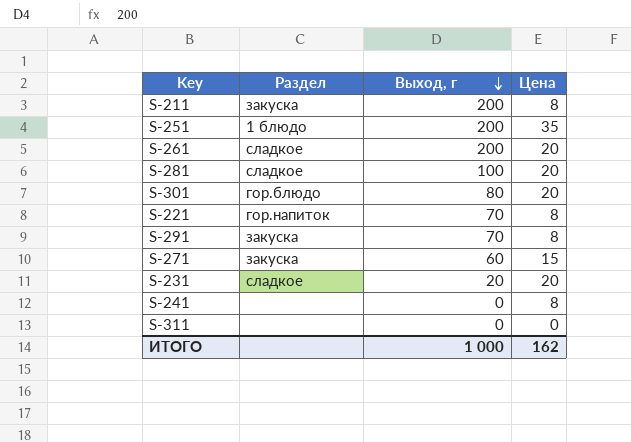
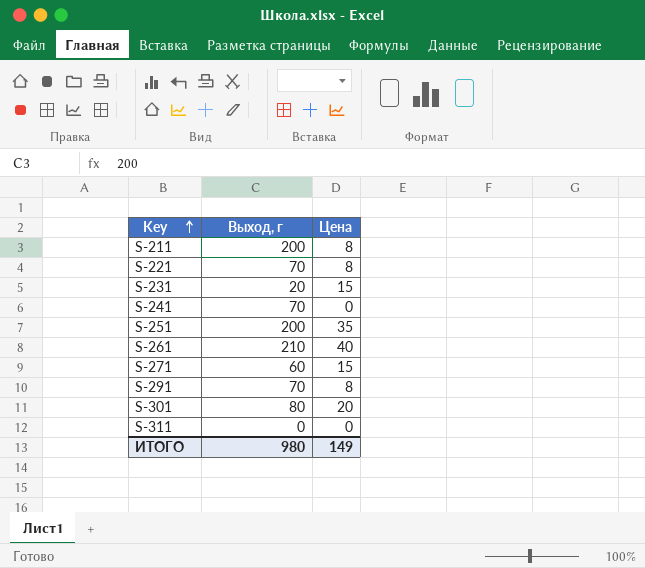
row order: Выход, г descending -> Key ascending
column Раздел | position: 2 -> none
row S-281: сладкое | 100 | 20 -> none
S-231 | Цена: 20 -> 15
S-241 | Выход, г: 0 -> 70
S-241 | Цена: 8 -> 0
S-261 | Выход, г: 200 -> 210
S-261 | Цена: 20 -> 40
ИТОГО | Выход, г: 1 000 -> 980
ИТОГО | Цена: 162 -> 149

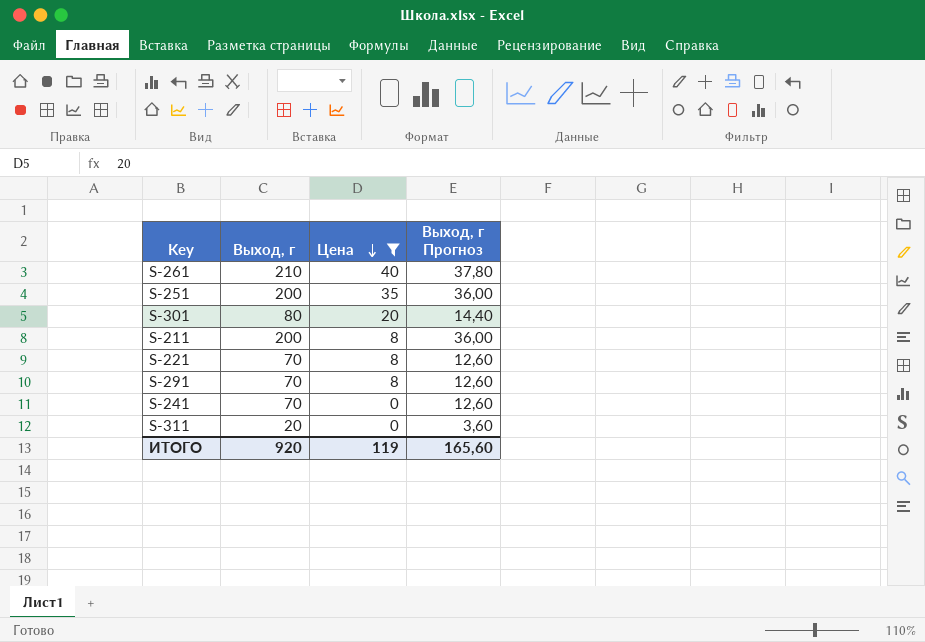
filter: none -> Цена != 15
row order: Key ascending -> Цена descending
column Выход, г Прогноз | formula: none -> [Выход, г] * 0,18
S-311 | Выход, г: 0 -> 20
ИТОГО | Выход, г: 980 -> 920
ИТОГО | Цена: 149 -> 119

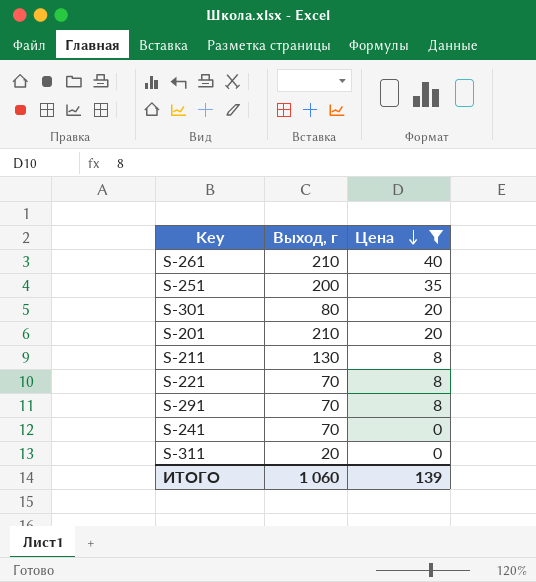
column Выход, г Прогноз | formula: [Выход, г] * 0,18 -> none
row S-201: none -> 210 | 20
S-211 | Выход, г: 200 -> 130
ИТОГО | Выход, г: 920 -> 1 060
ИТОГО | Цена: 119 -> 139

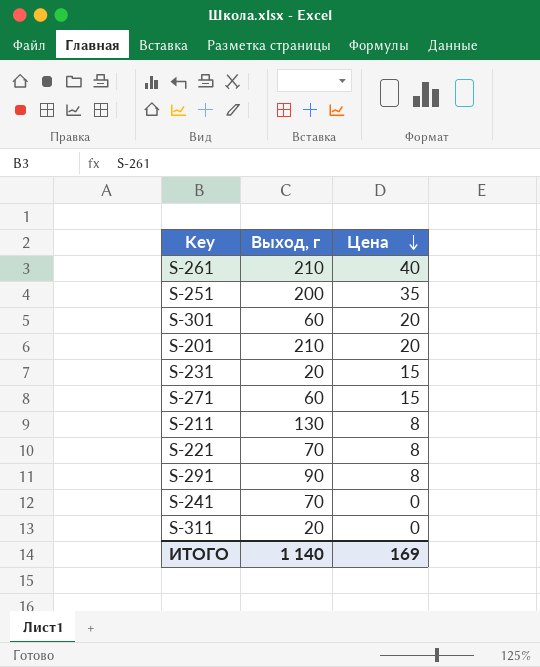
filter: Цена != 15 -> none
S-301 | Выход, г: 80 -> 60
S-291 | Выход, г: 70 -> 90
ИТОГО | Выход, г: 1 060 -> 1 140
ИТОГО | Цена: 139 -> 169

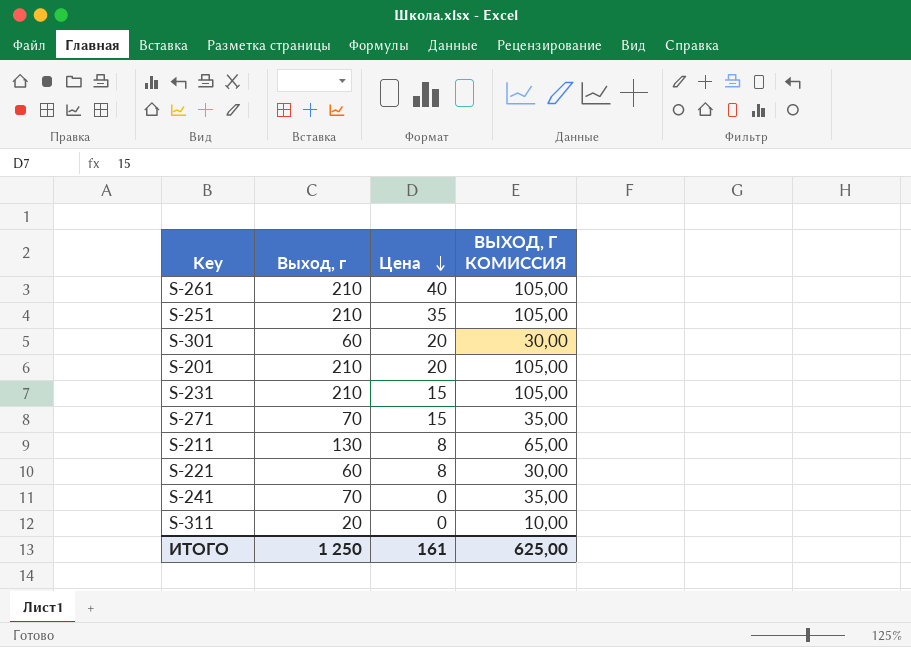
column ВЫХОД, Г КОМИССИЯ | formula: none -> [Выход, г] * 0,5
row S-291: 90 | 8 -> none
S-251 | Выход, г: 200 -> 210
S-231 | Выход, г: 20 -> 210
S-271 | Выход, г: 60 -> 70
S-221 | Выход, г: 70 -> 60
ИТОГО | Выход, г: 1 140 -> 1 250
ИТОГО | Цена: 169 -> 161

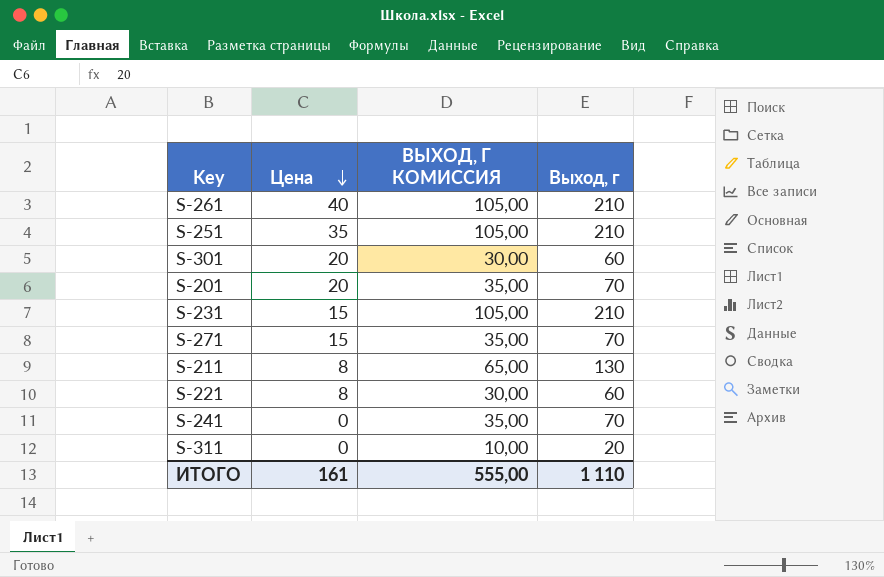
column Выход, г | position: 2 -> 4
S-201 | ВЫХОД, Г КОМИССИЯ: 105,00 -> 35,00
S-201 | Выход, г: 210 -> 70
ИТОГО | ВЫХОД, Г КОМИССИЯ: 625,00 -> 555,00
ИТОГО | Выход, г: 1 250 -> 1 110

